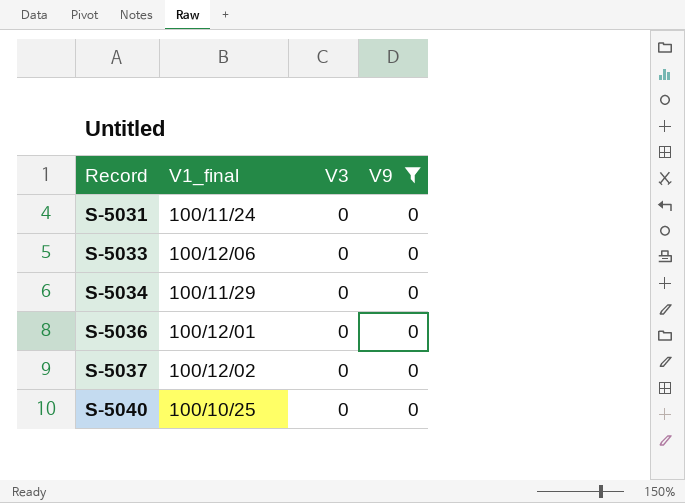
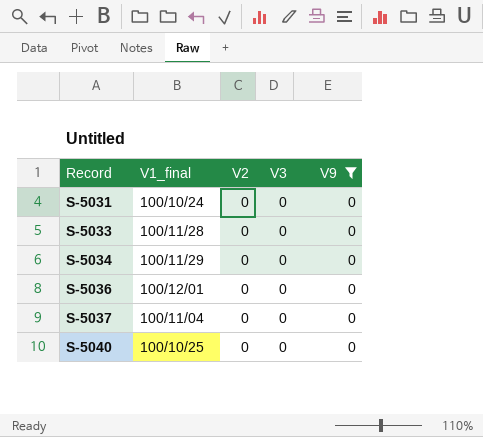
column V2 | position: none -> 3
S-5031 | V1_final: 100/11/24 -> 100/10/24
S-5033 | V1_final: 100/12/06 -> 100/11/28
S-5037 | V1_final: 100/12/02 -> 100/11/04

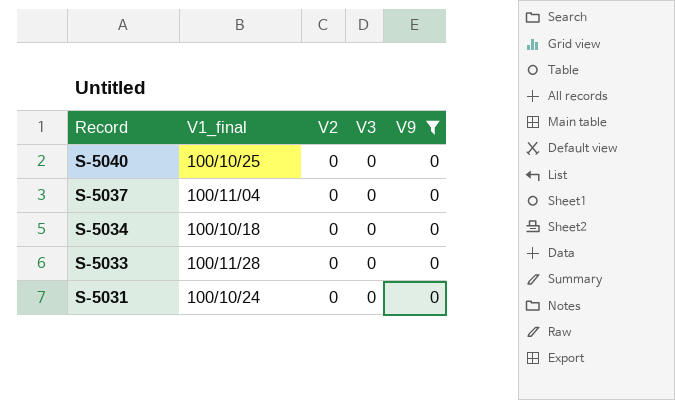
row order: Record ascending -> Record descending
row S-5036: 100/12/01 | 0 | 0 | 0 -> none
S-5034 | V1_final: 100/11/29 -> 100/10/18

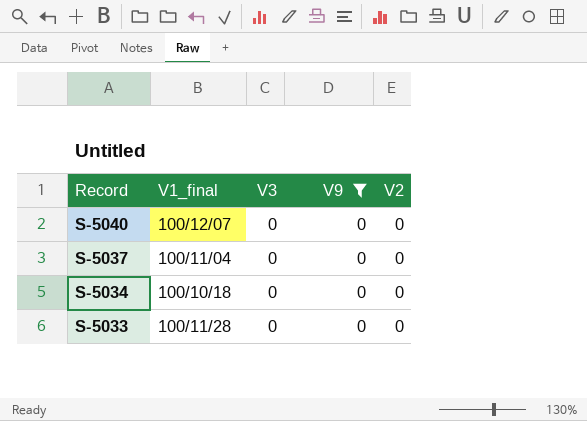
column V2 | position: 3 -> 5
row S-5031: 100/10/24 | 0 | 0 | 0 -> none
S-5040 | V1_final: 100/10/25 -> 100/12/07

